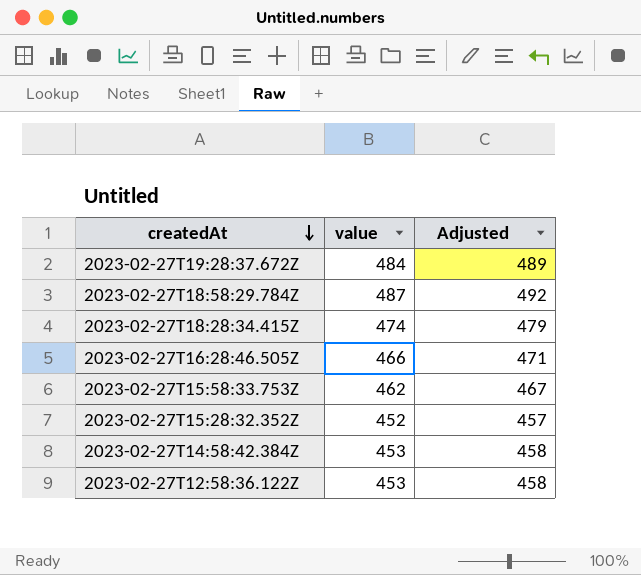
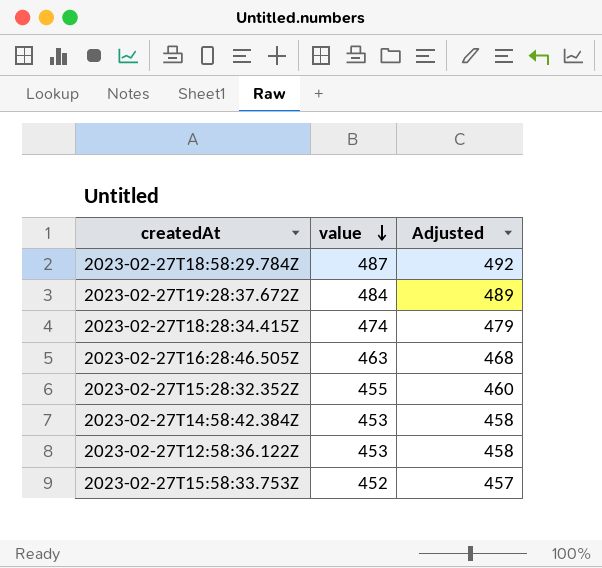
row order: createdAt descending -> value descending
2023-02-27T16:28:46.505Z | value: 466 -> 463
2023-02-27T16:28:46.505Z | Adjusted: 471 -> 468
2023-02-27T15:28:32.352Z | value: 452 -> 455
2023-02-27T15:28:32.352Z | Adjusted: 457 -> 460
2023-02-27T15:58:33.753Z | value: 462 -> 452
2023-02-27T15:58:33.753Z | Adjusted: 467 -> 457

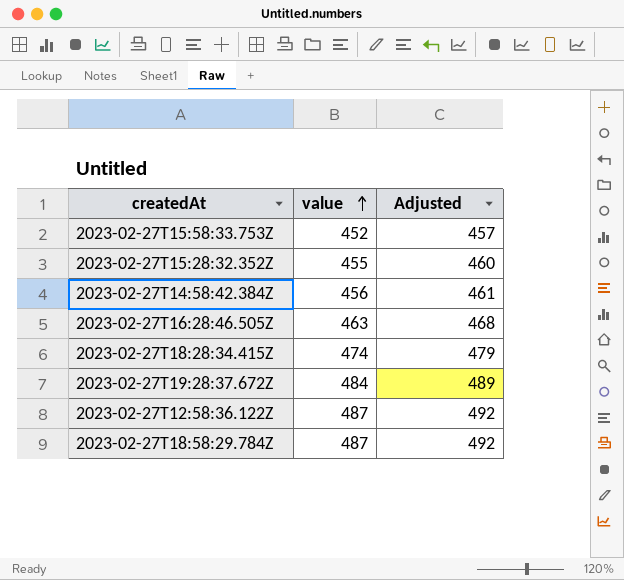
row order: value descending -> value ascending
2023-02-27T14:58:42.384Z | value: 453 -> 456
2023-02-27T14:58:42.384Z | Adjusted: 458 -> 461
2023-02-27T12:58:36.122Z | value: 453 -> 487
2023-02-27T12:58:36.122Z | Adjusted: 458 -> 492

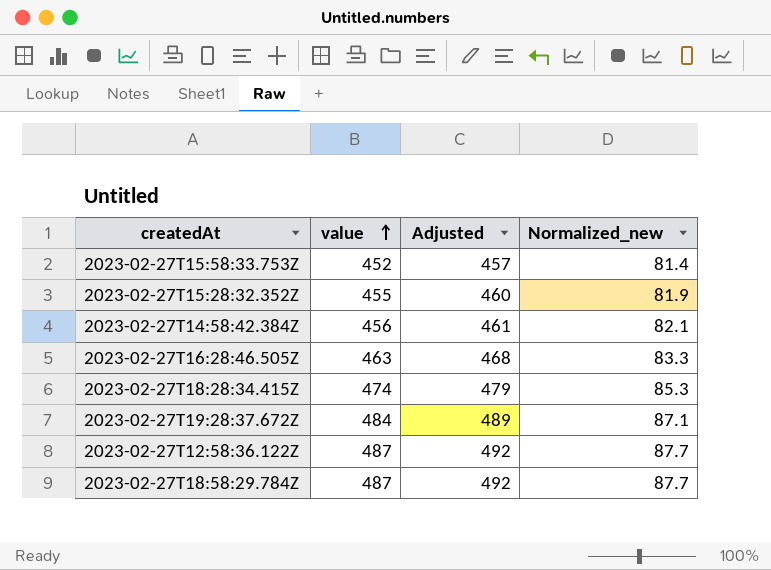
column Normalized_new | formula: none -> [value] * 0.18

